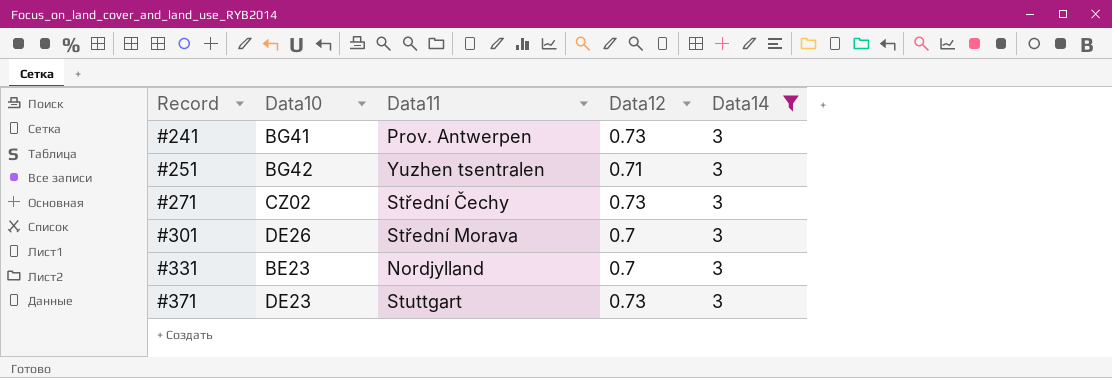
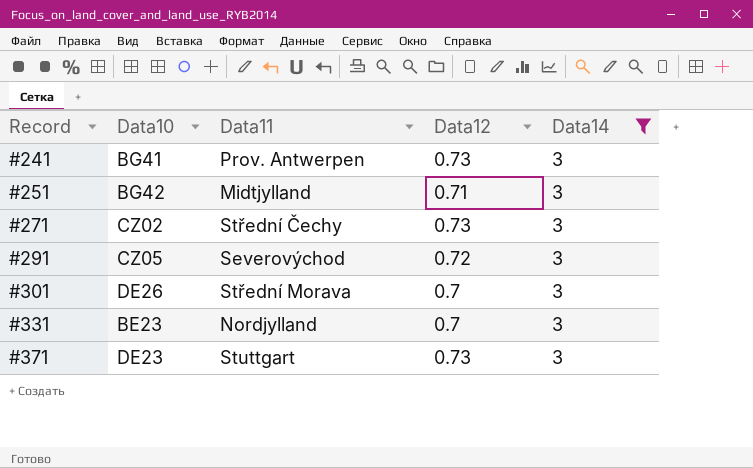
#251 | Data11: Yuzhen tsentralen -> Midtjylland
row #291: none -> CZ05 | Severovýchod | 0.72 | 3

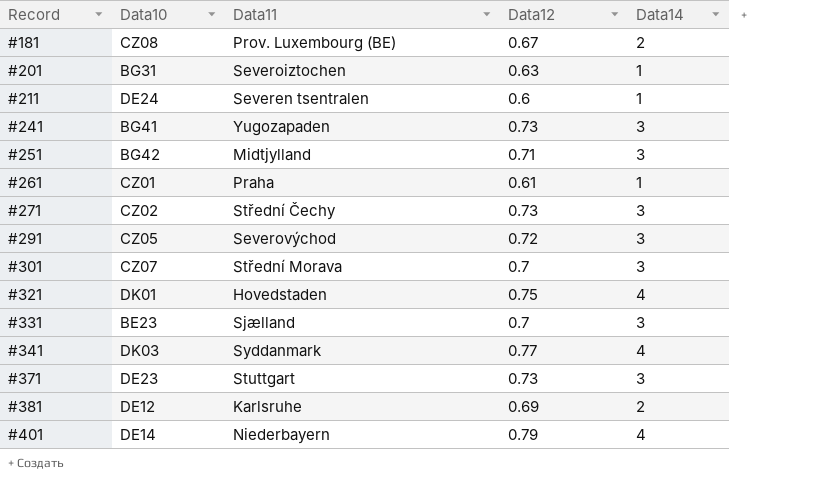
filter: Data14 = 3 -> none
#241 | Data11: Prov. Antwerpen -> Yugozapaden
#301 | Data10: DE26 -> CZ07
#331 | Data11: Nordjylland -> Sjælland

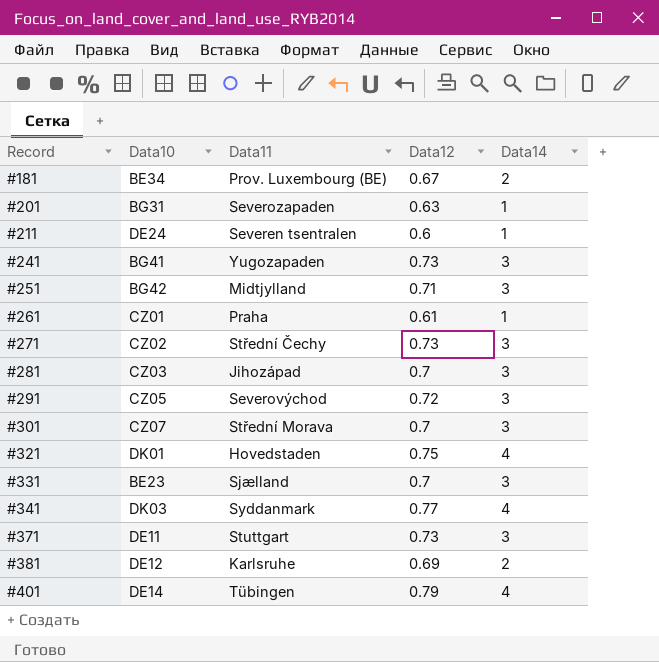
#181 | Data10: CZ08 -> BE34
#201 | Data11: Severoiztochen -> Severozapaden
row #281: none -> CZ03 | Jihozápad | 0.7 | 3
#371 | Data10: DE23 -> DE11
#401 | Data11: Niederbayern -> Tübingen

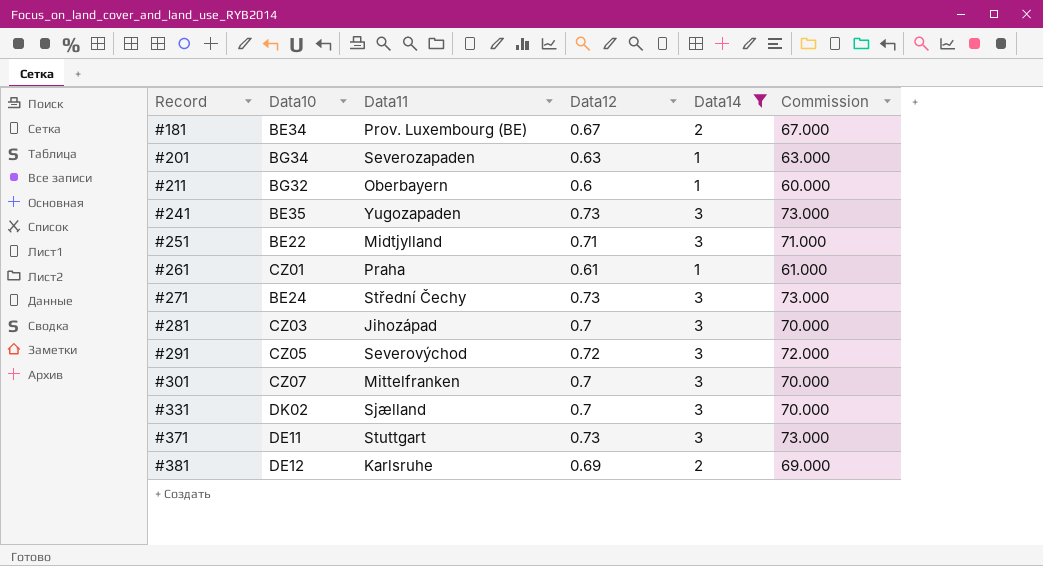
filter: none -> Data14 != 4
column Commission | formula: none -> [Data12] * 100
#201 | Data10: BG31 -> BG34
#211 | Data10: DE24 -> BG32
#211 | Data11: Severen tsentralen -> Oberbayern
#241 | Data10: BG41 -> BE35
#251 | Data10: BG42 -> BE22
#271 | Data10: CZ02 -> BE24
#301 | Data11: Střední Morava -> Mittelfranken
#331 | Data10: BE23 -> DK02

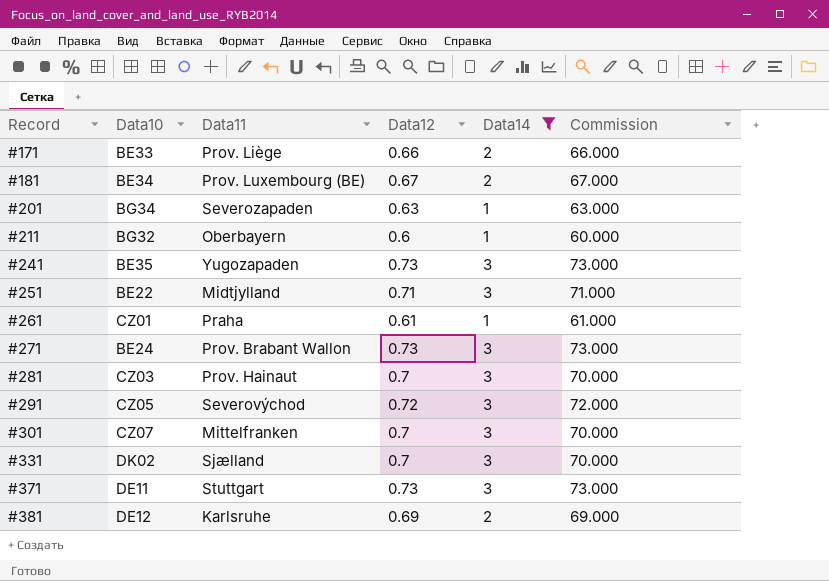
row #171: none -> BE33 | Prov. Liège | 0.66 | 2 | 66.000
#271 | Data11: Střední Čechy -> Prov. Brabant Wallon
#281 | Data11: Jihozápad -> Prov. Hainaut

